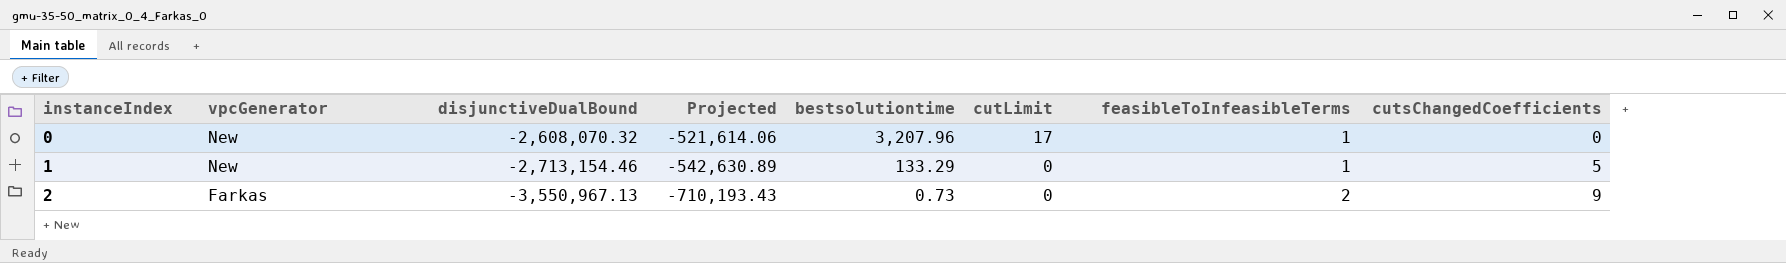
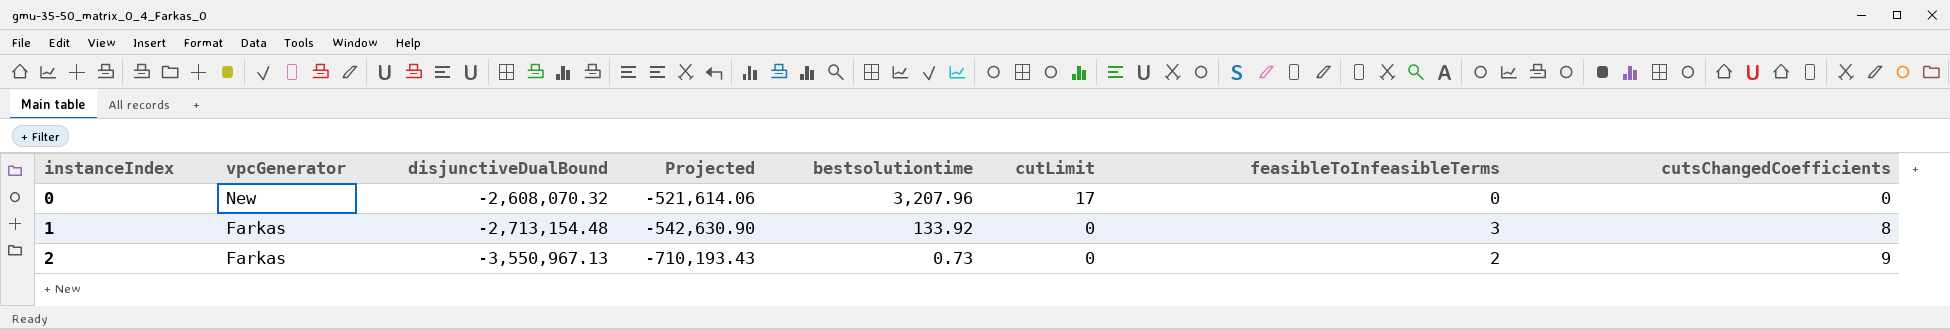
0 | feasibleToInfeasibleTerms: 1 -> 0
1 | vpcGenerator: New -> Farkas
1 | disjunctiveDualBound: -2,713,154.46 -> -2,713,154.48
1 | Projected: -542,630.89 -> -542,630.90
1 | bestsolutiontime: 133.29 -> 133.92
1 | feasibleToInfeasibleTerms: 1 -> 3
1 | cutsChangedCoefficients: 5 -> 8

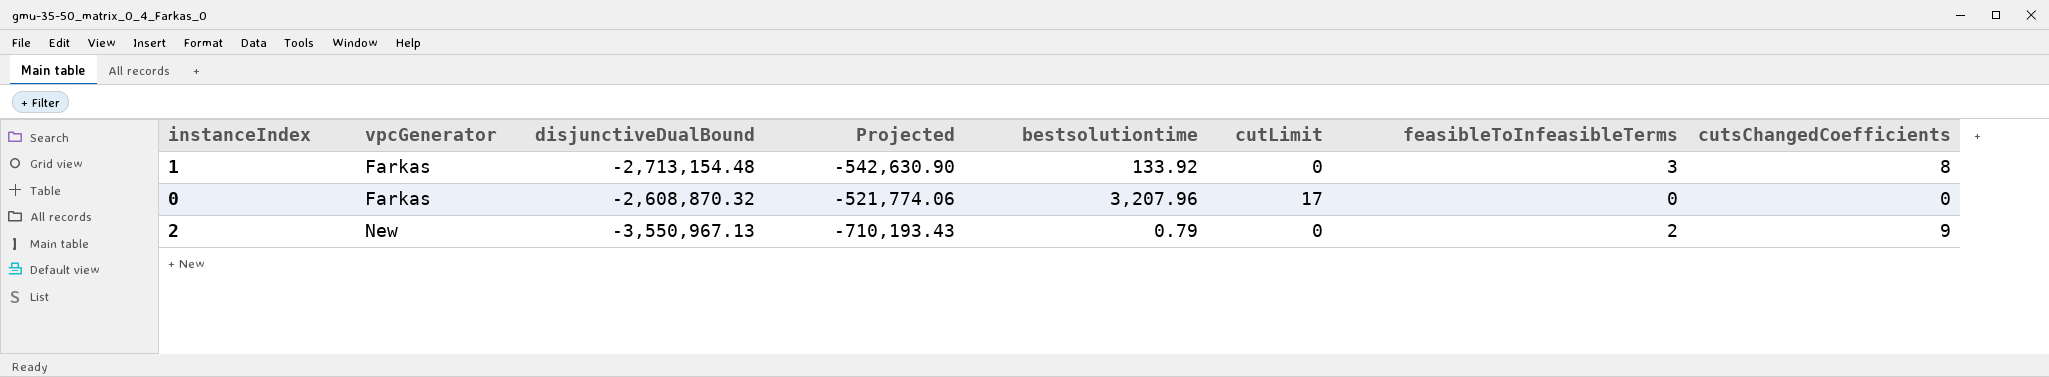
row order: instanceIndex ascending -> vpcGenerator ascending
0 | vpcGenerator: New -> Farkas
0 | disjunctiveDualBound: -2,608,070.32 -> -2,608,870.32
0 | Projected: -521,614.06 -> -521,774.06
2 | vpcGenerator: Farkas -> New
2 | bestsolutiontime: 0.73 -> 0.79

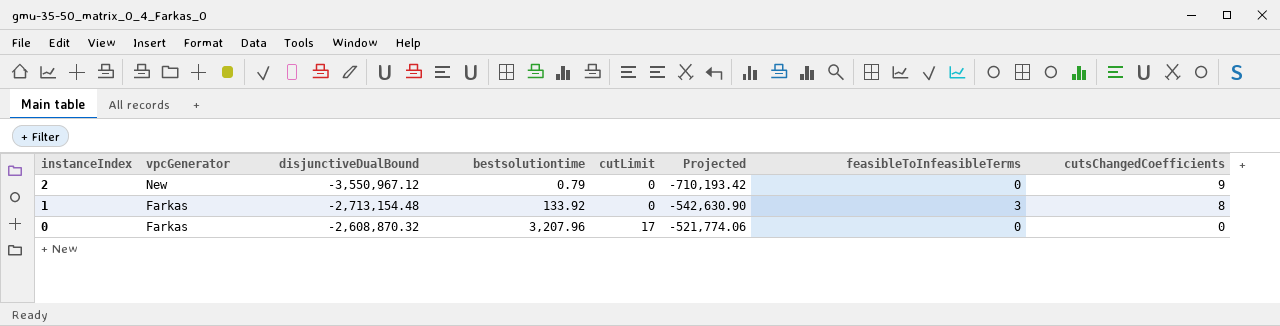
row order: vpcGenerator ascending -> instanceIndex descending
column Projected | position: 4 -> 6
2 | disjunctiveDualBound: -3,550,967.13 -> -3,550,967.12
2 | Projected: -710,193.43 -> -710,193.42
2 | feasibleToInfeasibleTerms: 2 -> 0

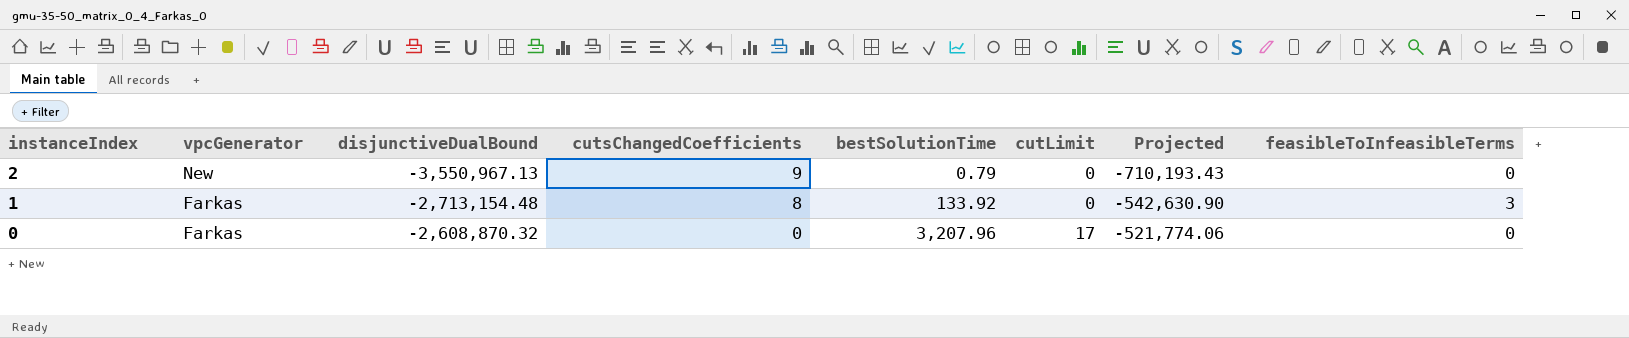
column cutsChangedCoefficients | position: 8 -> 4
column name: bestsolutiontime -> bestSolutionTime
2 | disjunctiveDualBound: -3,550,967.12 -> -3,550,967.13
2 | Projected: -710,193.42 -> -710,193.43

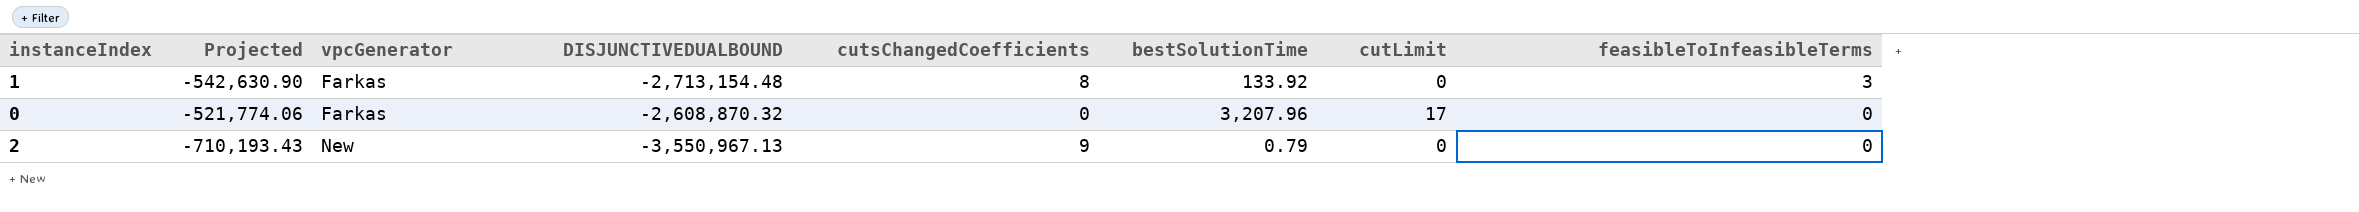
row order: instanceIndex descending -> vpcGenerator ascending
column Projected | position: 7 -> 2
column name: disjunctiveDualBound -> DISJUNCTIVEDUALBOUND

